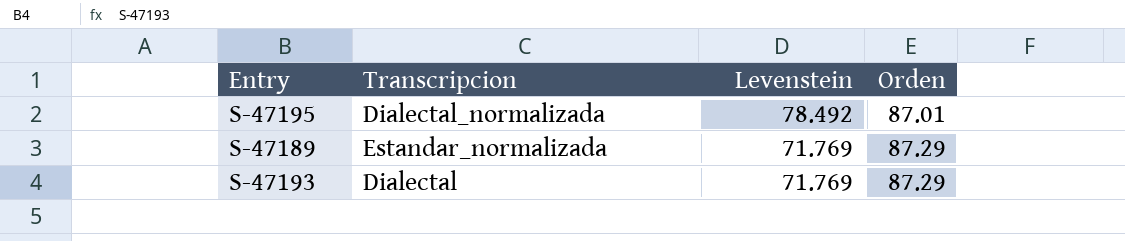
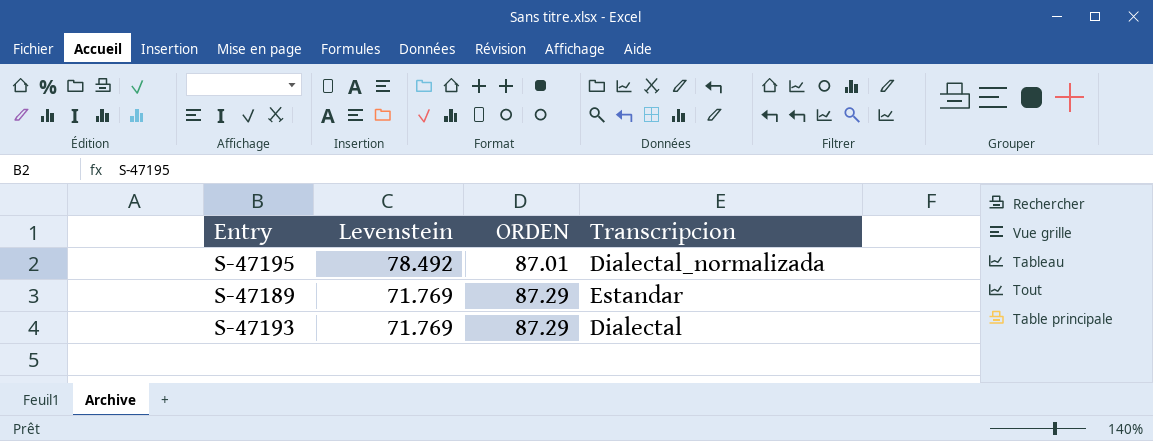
column name: Orden -> ORDEN
column Transcripcion | position: 2 -> 4
S-47189 | Transcripcion: Estandar_normalizada -> Estandar

